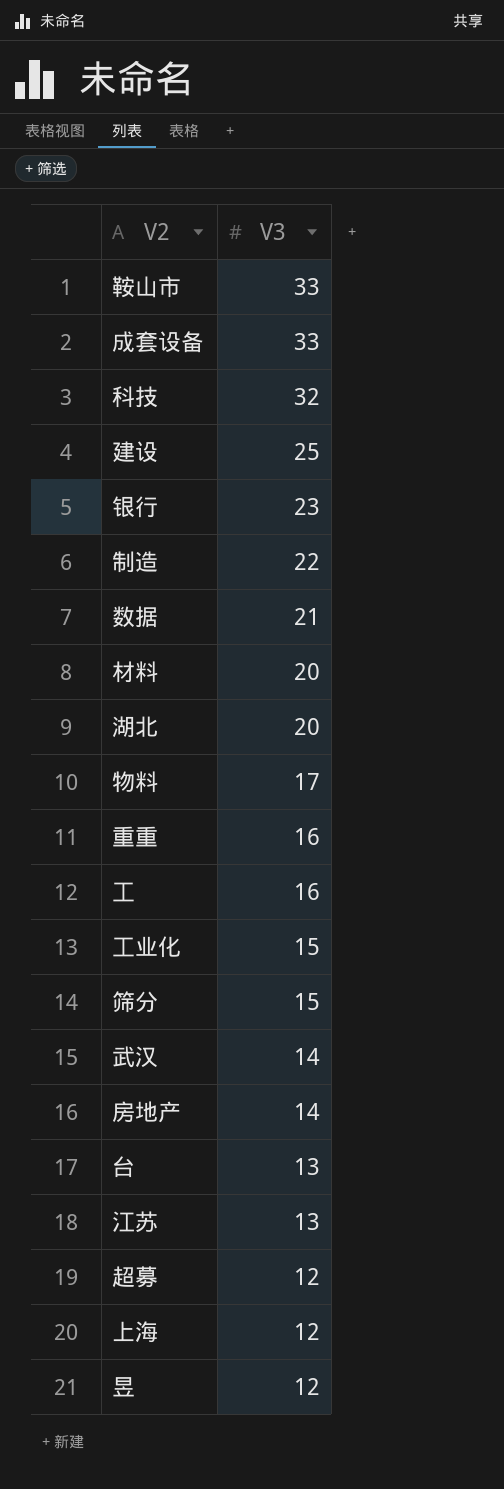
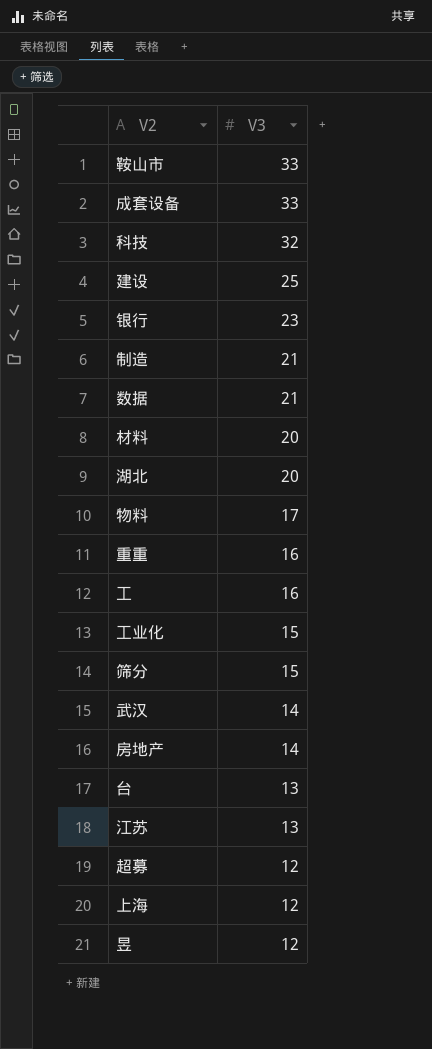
制造 | V3: 22 -> 21

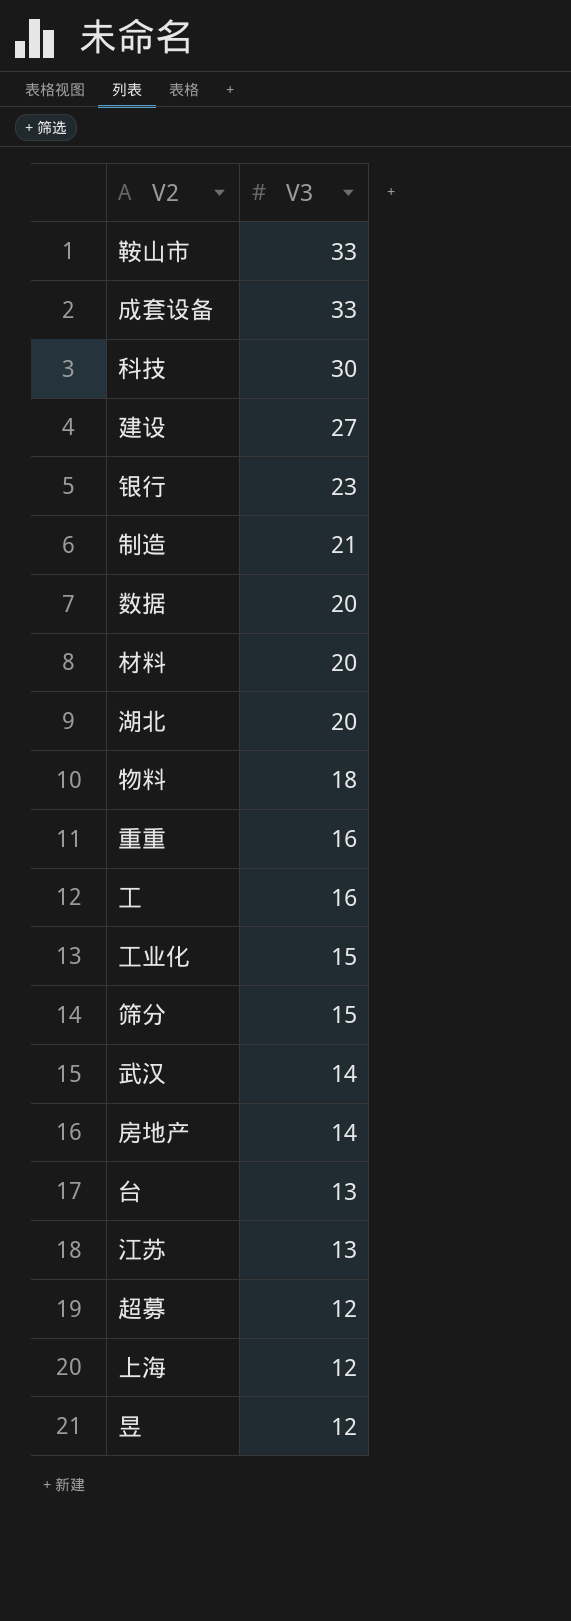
科技 | V3: 32 -> 30
建设 | V3: 25 -> 27
数据 | V3: 21 -> 20
物料 | V3: 17 -> 18

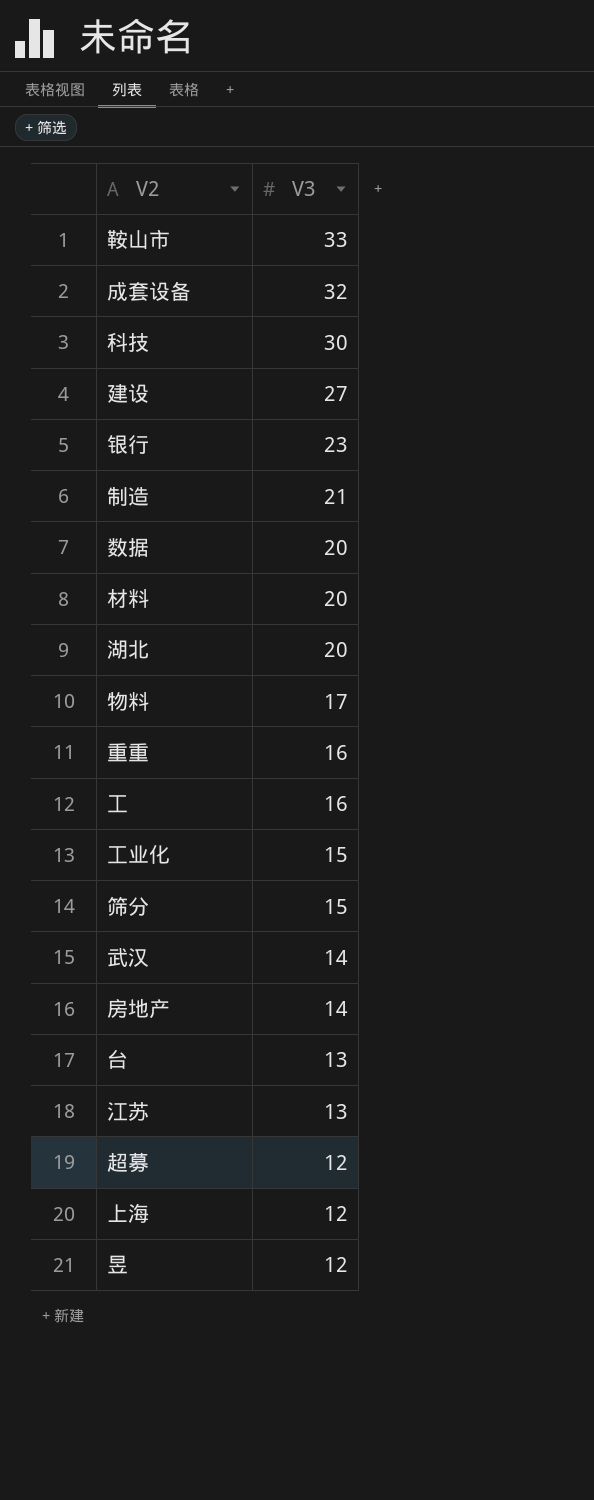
成套设备 | V3: 33 -> 32
物料 | V3: 18 -> 17

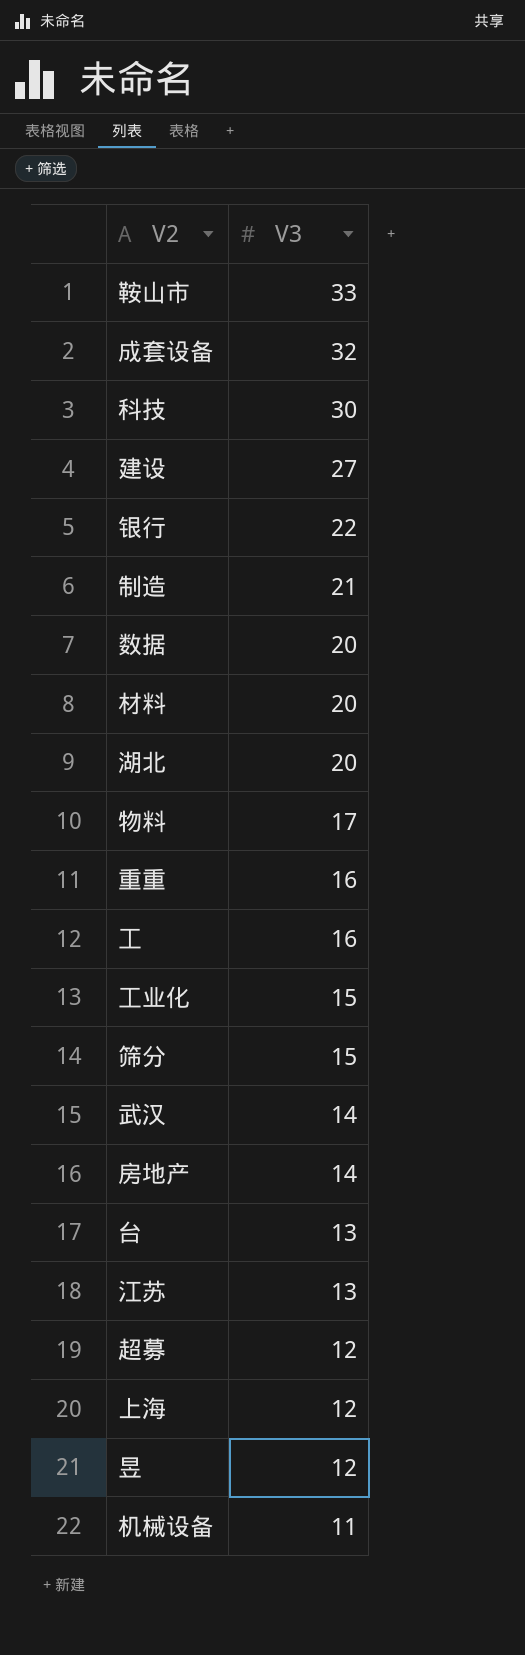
银行 | V3: 23 -> 22
row 机械设备: none -> 11

